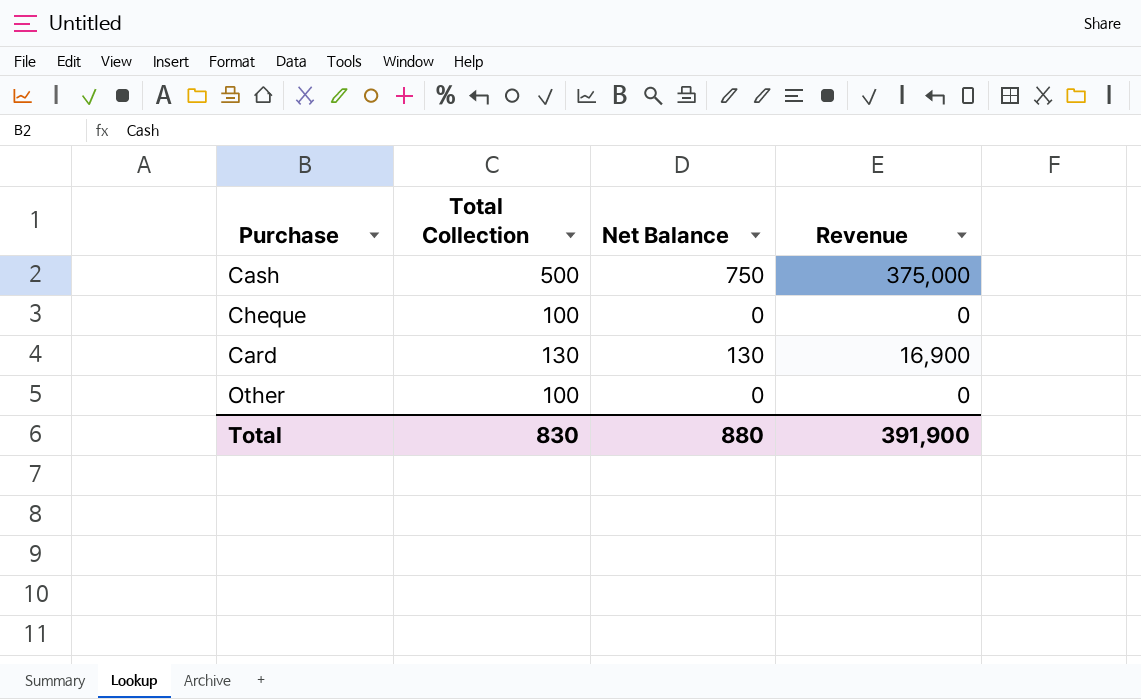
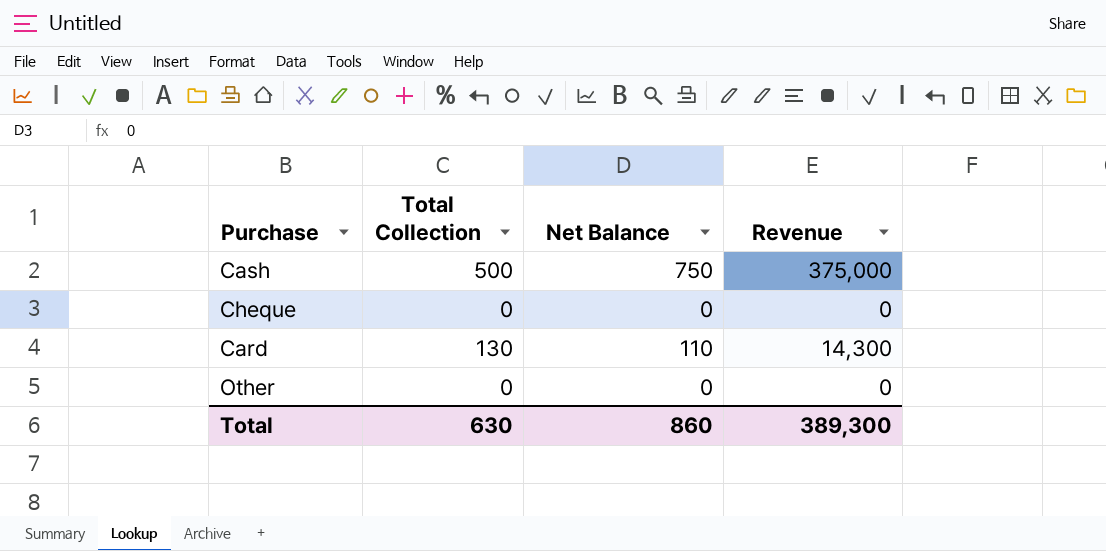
Cheque | Total Collection: 100 -> 0
Card | Net Balance: 130 -> 110
Card | Revenue: 16,900 -> 14,300
Other | Total Collection: 100 -> 0
Total | Total Collection: 830 -> 630
Total | Net Balance: 880 -> 860
Total | Revenue: 391,900 -> 389,300

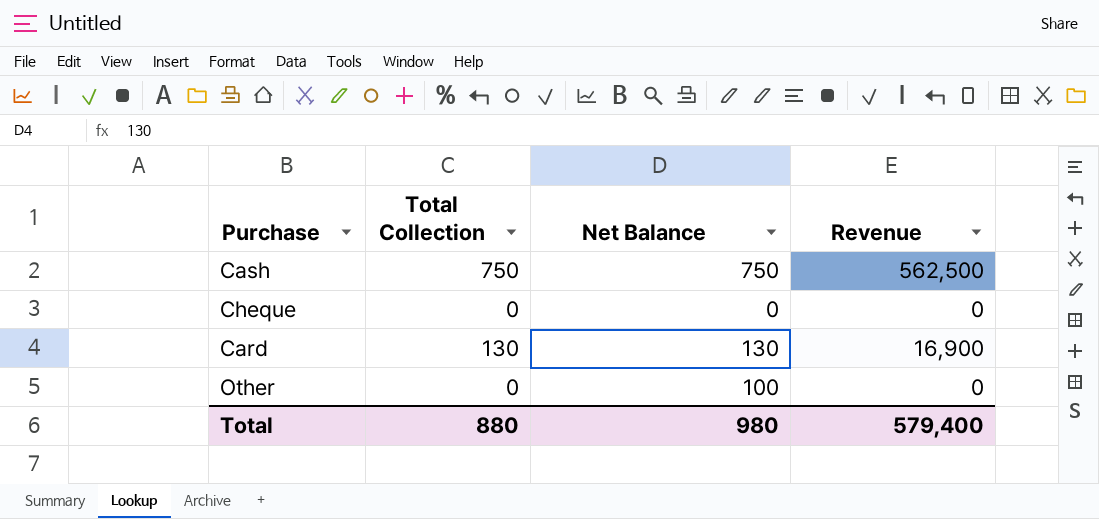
Cash | Total Collection: 500 -> 750
Cash | Revenue: 375,000 -> 562,500
Card | Net Balance: 110 -> 130
Card | Revenue: 14,300 -> 16,900
Other | Net Balance: 0 -> 100
Total | Total Collection: 630 -> 880
Total | Net Balance: 860 -> 980
Total | Revenue: 389,300 -> 579,400

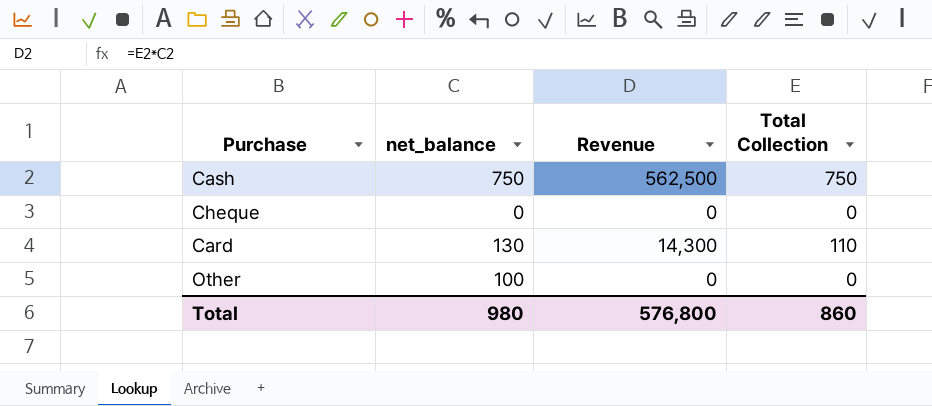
column name: Net Balance -> net_balance
column Total Collection | position: 2 -> 4
Card | Revenue: 16,900 -> 14,300
Card | Total Collection: 130 -> 110
Total | Revenue: 579,400 -> 576,800
Total | Total Collection: 880 -> 860

